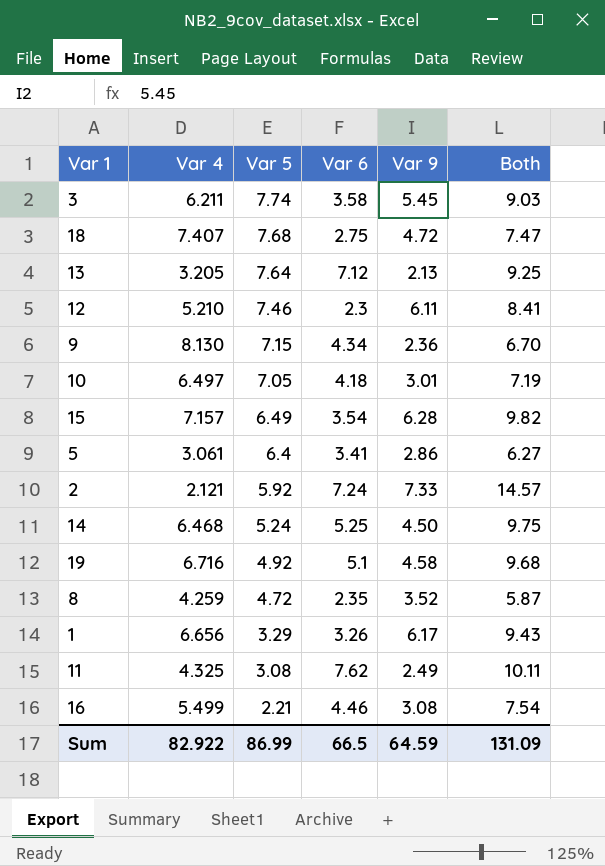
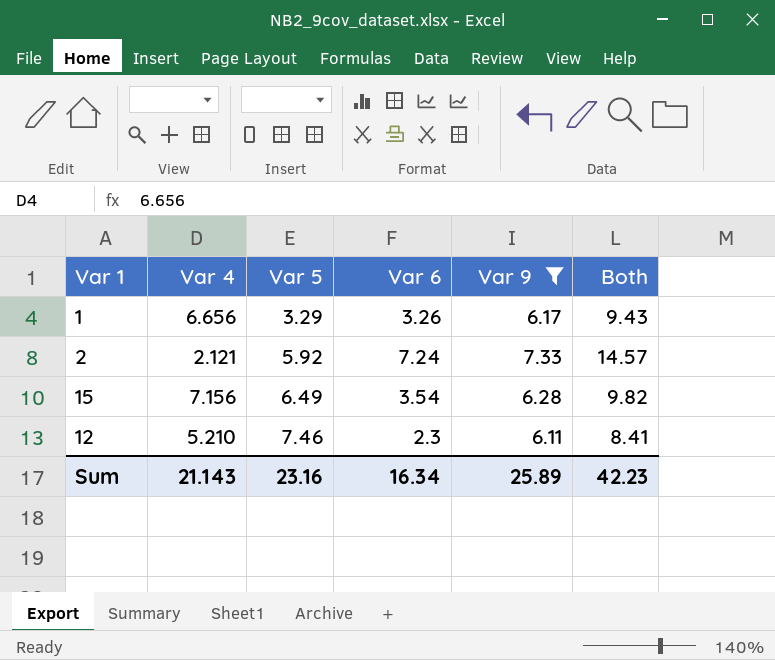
filter: none -> Var 9 >= 6.11
row order: Var 5 descending -> Var 5 ascending
15 | Var 4: 7.157 -> 7.156
Sum | Var 4: 82.922 -> 21.143
Sum | Var 5: 86.99 -> 23.16
Sum | Var 6: 66.5 -> 16.34
Sum | Var 9: 64.59 -> 25.89
Sum | Both: 131.09 -> 42.23

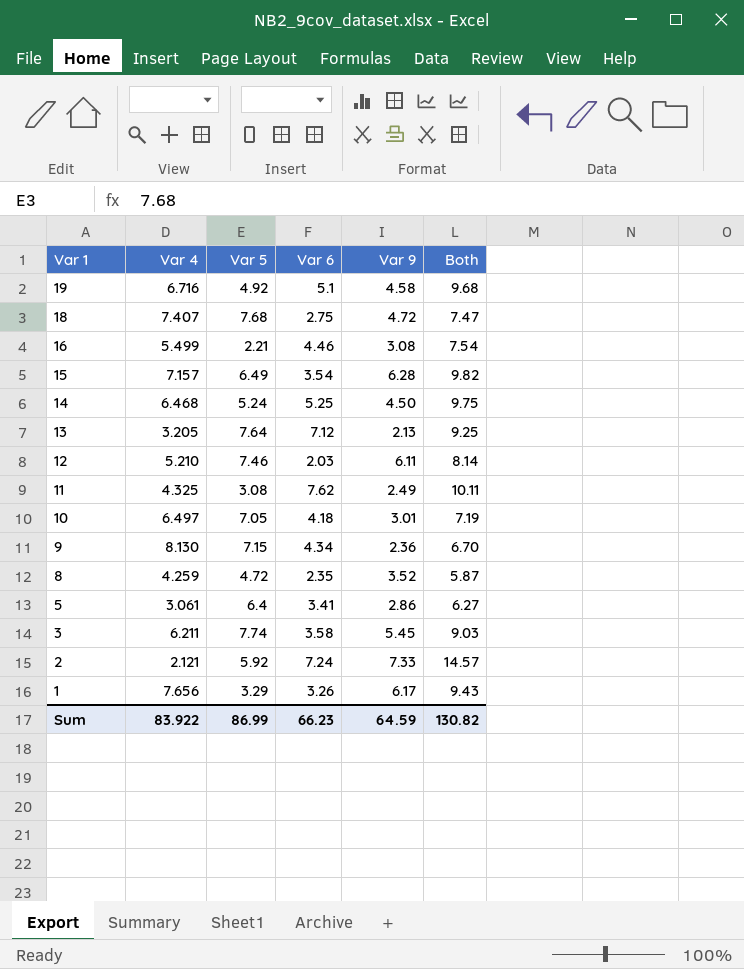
filter: Var 9 >= 6.11 -> none
row order: Var 5 ascending -> Var 1 descending
15 | Var 4: 7.156 -> 7.157
12 | Var 6: 2.3 -> 2.03
12 | Both: 8.41 -> 8.14
1 | Var 4: 6.656 -> 7.656
Sum | Var 4: 21.143 -> 83.922
Sum | Var 5: 23.16 -> 86.99
Sum | Var 6: 16.34 -> 66.23
Sum | Var 9: 25.89 -> 64.59
Sum | Both: 42.23 -> 130.82

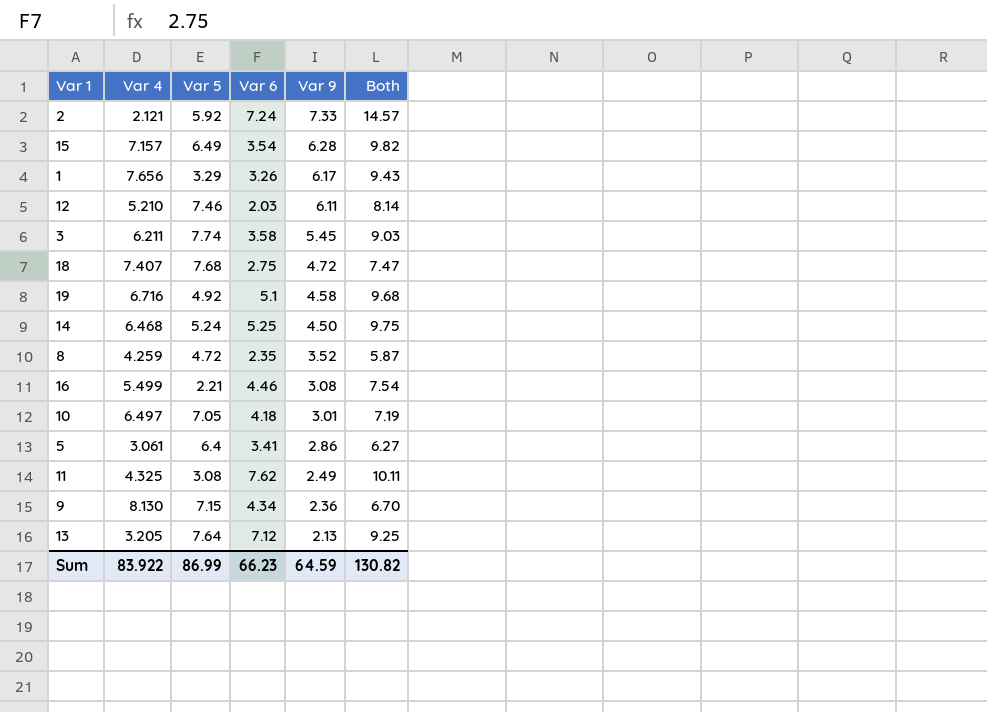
row order: Var 1 descending -> Var 9 descending

